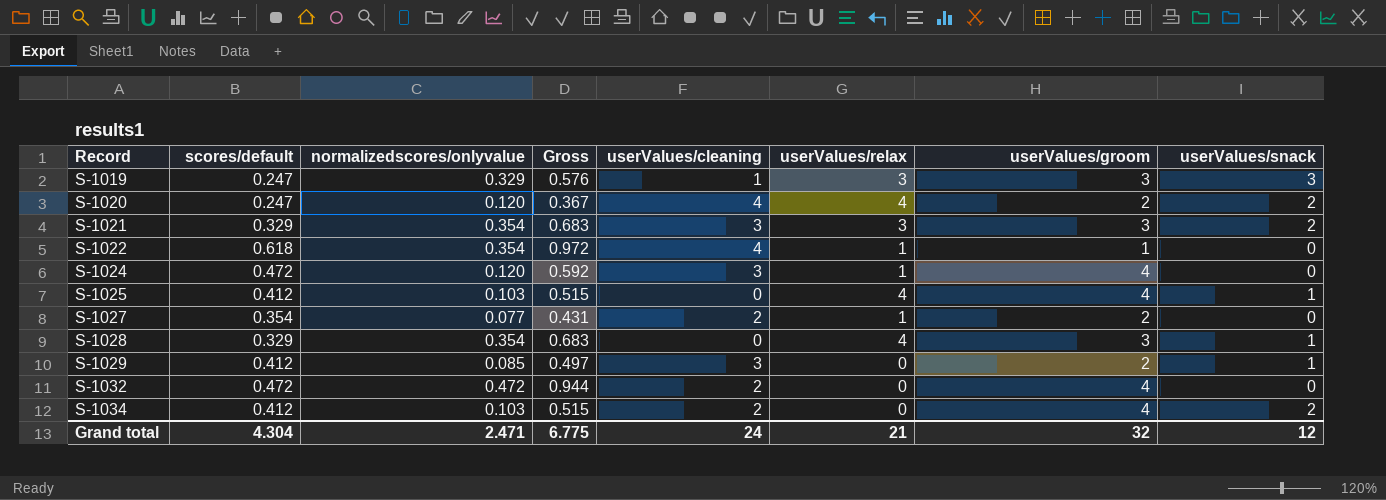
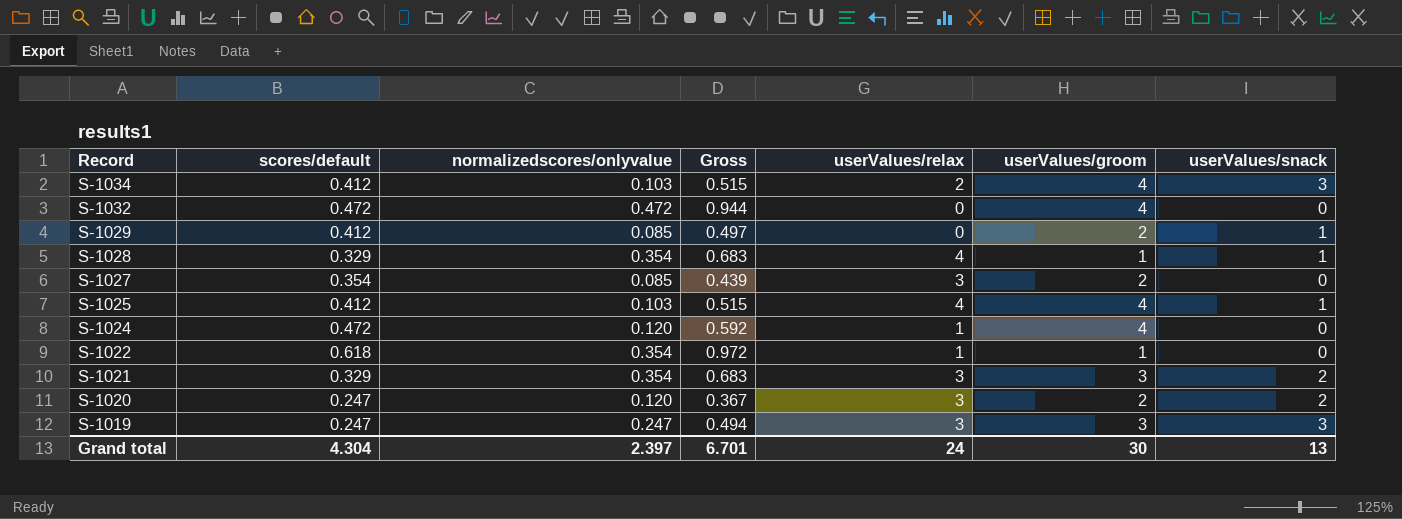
row order: Record ascending -> Record descending
column userValues/cleaning | position: 5 -> none
S-1034 | userValues/relax: 0 -> 2
S-1034 | userValues/snack: 2 -> 3
S-1028 | userValues/groom: 3 -> 1
S-1027 | normalizedscores/onlyvalue: 0.077 -> 0.085
S-1027 | Gross: 0.431 -> 0.439
S-1027 | userValues/relax: 1 -> 3
S-1020 | userValues/relax: 4 -> 3
S-1019 | normalizedscores/onlyvalue: 0.329 -> 0.247
S-1019 | Gross: 0.576 -> 0.494
Grand total | normalizedscores/onlyvalue: 2.471 -> 2.397
Grand total | Gross: 6.775 -> 6.701
Grand total | userValues/relax: 21 -> 24
Grand total | userValues/groom: 32 -> 30
Grand total | userValues/snack: 12 -> 13

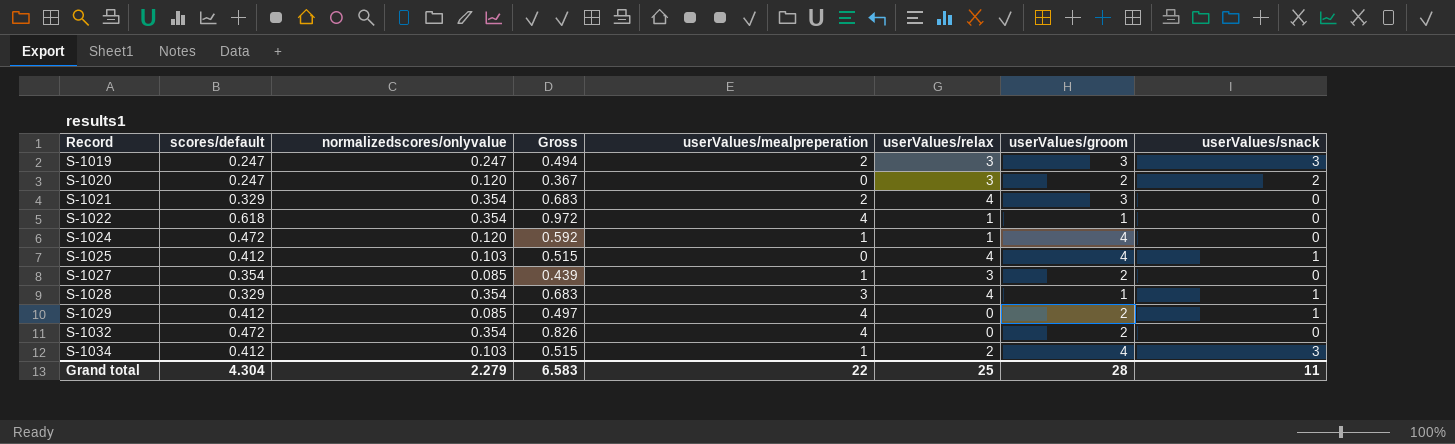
row order: Record descending -> Record ascending
column userValues/mealpreperation | position: none -> 5
S-1021 | userValues/relax: 3 -> 4
S-1021 | userValues/snack: 2 -> 0
S-1032 | normalizedscores/onlyvalue: 0.472 -> 0.354
S-1032 | Gross: 0.944 -> 0.826
S-1032 | userValues/groom: 4 -> 2
Grand total | normalizedscores/onlyvalue: 2.397 -> 2.279
Grand total | Gross: 6.701 -> 6.583
Grand total | userValues/relax: 24 -> 25
Grand total | userValues/groom: 30 -> 28
Grand total | userValues/snack: 13 -> 11

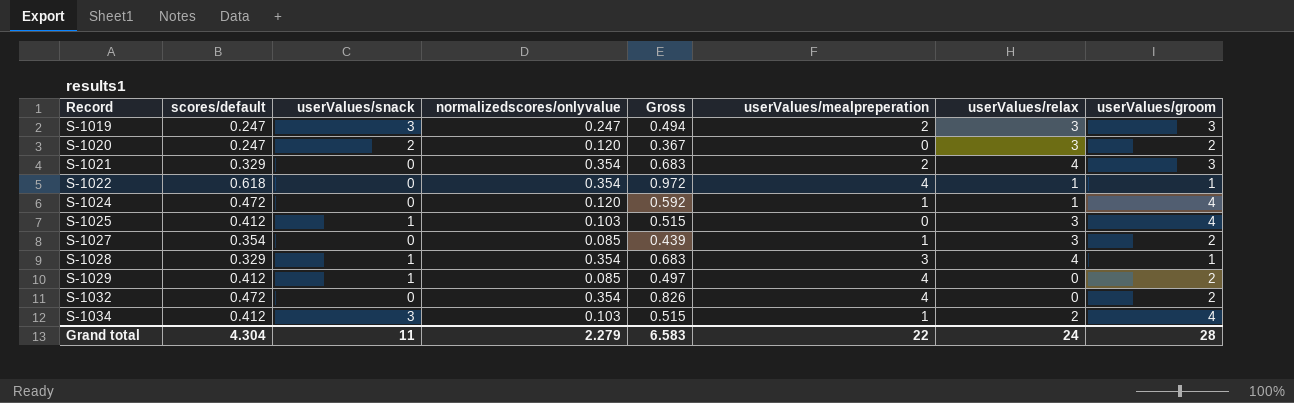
column userValues/snack | position: 8 -> 3
S-1025 | userValues/relax: 4 -> 3
Grand total | userValues/relax: 25 -> 24

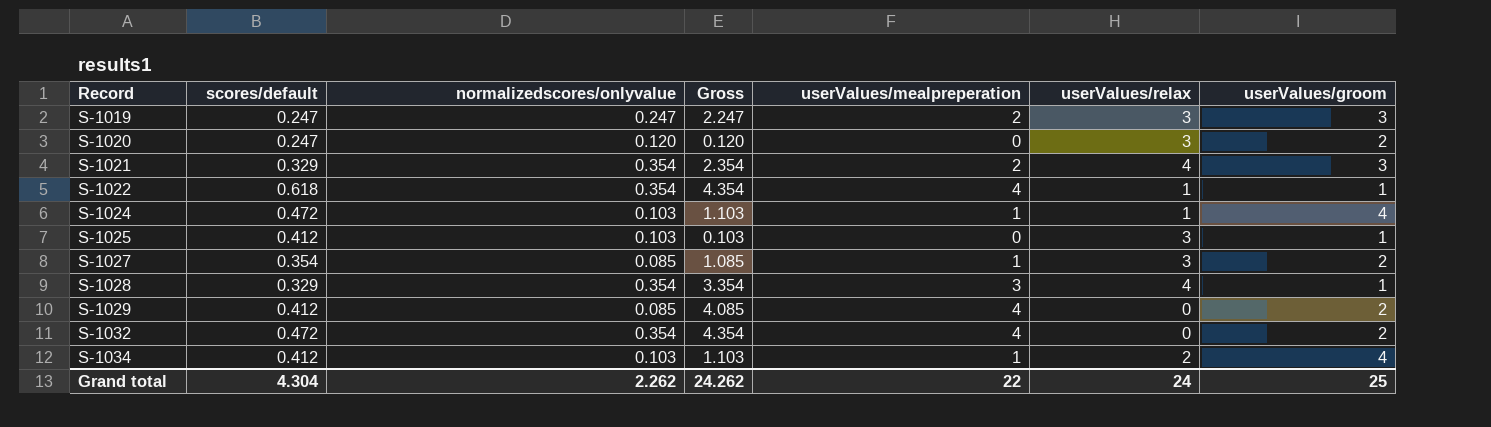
column userValues/snack | position: 3 -> none
column Gross | formula: [scores/default] + [normalizedscores/onlyvalue] -> [normalizedscores/onlyvalue] + [userValues/mealpreperation]
S-1024 | normalizedscores/onlyvalue: 0.120 -> 0.103
S-1025 | userValues/groom: 4 -> 1
Grand total | normalizedscores/onlyvalue: 2.279 -> 2.262
Grand total | Gross: 6.583 -> 24.262
Grand total | userValues/groom: 28 -> 25

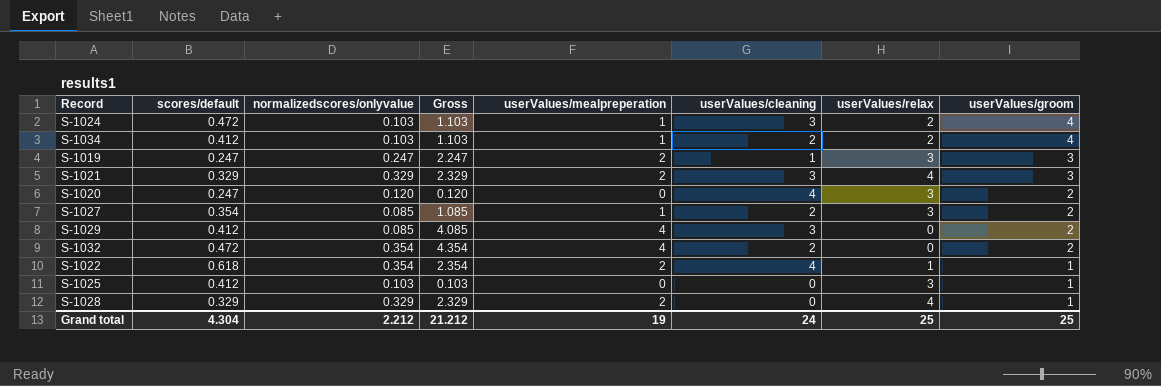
row order: Record ascending -> userValues/groom descending
column userValues/cleaning | position: none -> 6
S-1024 | userValues/relax: 1 -> 2
S-1021 | normalizedscores/onlyvalue: 0.354 -> 0.329
S-1021 | Gross: 2.354 -> 2.329
S-1022 | Gross: 4.354 -> 2.354
S-1022 | userValues/mealpreperation: 4 -> 2
S-1028 | normalizedscores/onlyvalue: 0.354 -> 0.329
S-1028 | Gross: 3.354 -> 2.329
S-1028 | userValues/mealpreperation: 3 -> 2
Grand total | normalizedscores/onlyvalue: 2.262 -> 2.212
Grand total | Gross: 24.262 -> 21.212
Grand total | userValues/mealpreperation: 22 -> 19
Grand total | userValues/relax: 24 -> 25

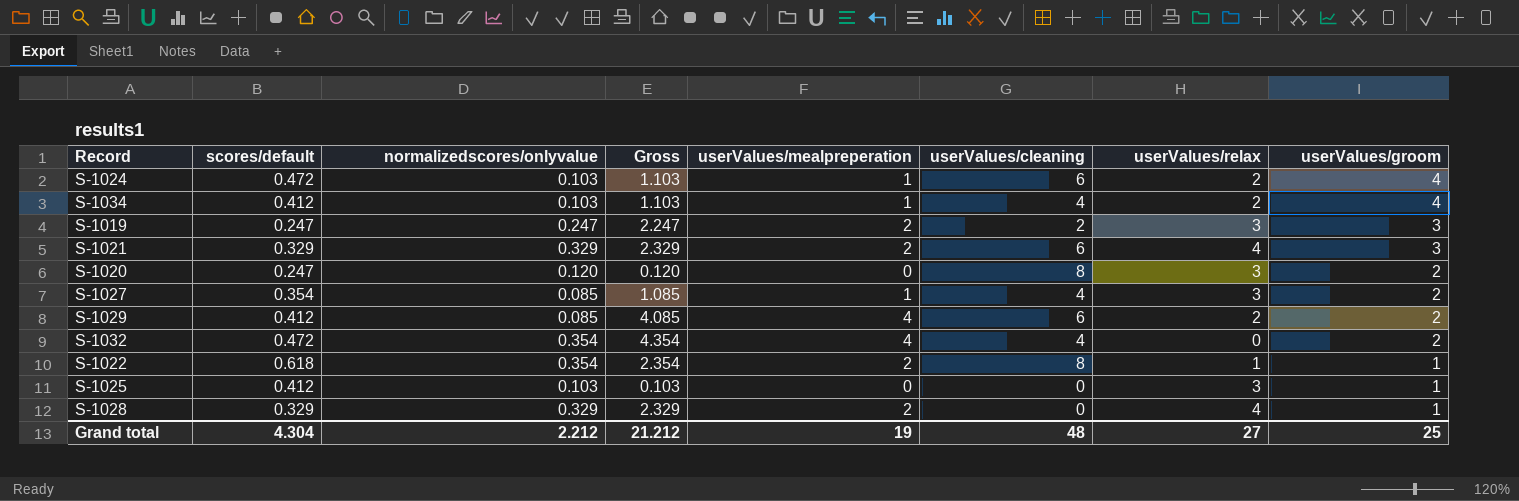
S-1024 | userValues/cleaning: 3 -> 6
S-1034 | userValues/cleaning: 2 -> 4
S-1019 | userValues/cleaning: 1 -> 2
S-1021 | userValues/cleaning: 3 -> 6
S-1020 | userValues/cleaning: 4 -> 8
S-1027 | userValues/cleaning: 2 -> 4
S-1029 | userValues/cleaning: 3 -> 6
S-1029 | userValues/relax: 0 -> 2
S-1032 | userValues/cleaning: 2 -> 4
S-1022 | userValues/cleaning: 4 -> 8
Grand total | userValues/cleaning: 24 -> 48
Grand total | userValues/relax: 25 -> 27

